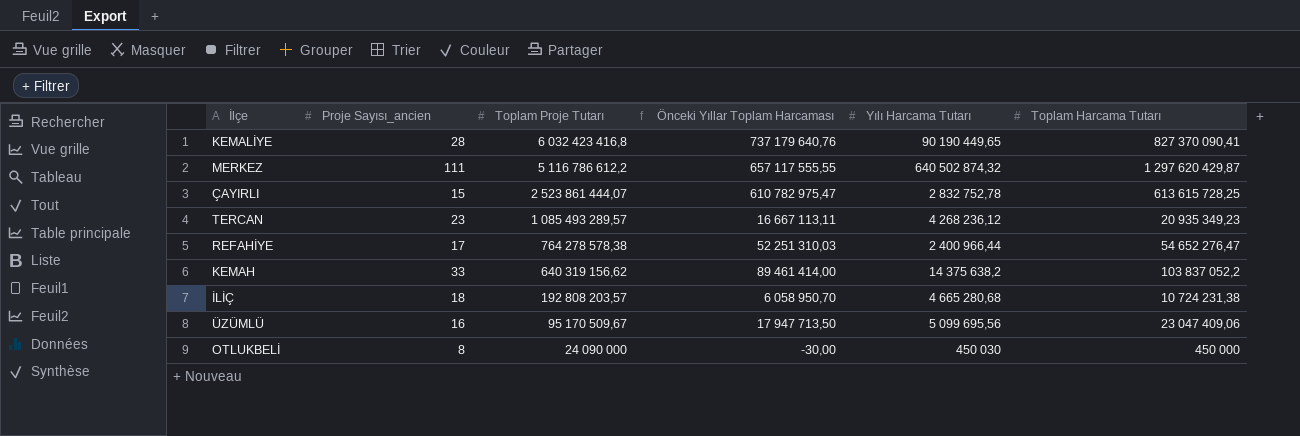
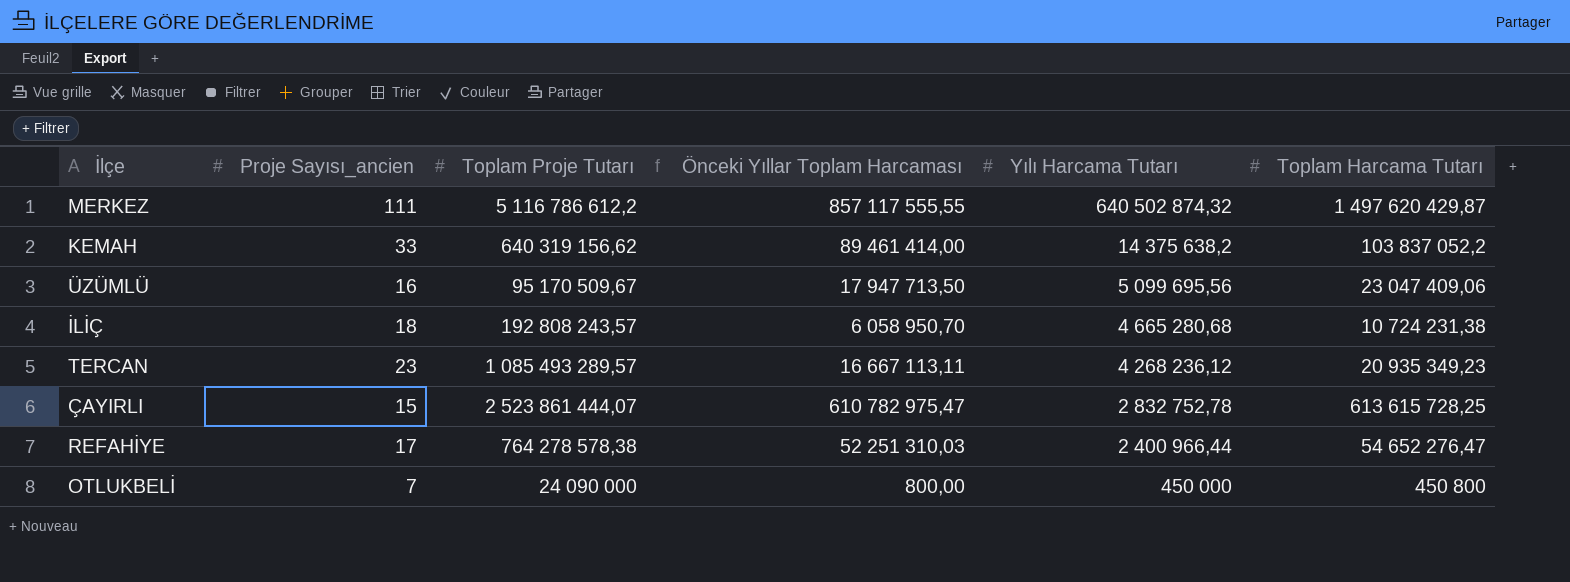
row order: Toplam Proje Tutarı descending -> Yılı Harcama Tutarı descending
row KEMALİYE: 28 | 6 032 423 416,8 | 737 179 640,76 | 90 190 449,65 | 827 370 090,41 -> none
MERKEZ | Önceki Yıllar Toplam Harcaması: 657 117 555,55 -> 857 117 555,55
MERKEZ | Toplam Harcama Tutarı: 1 297 620 429,87 -> 1 497 620 429,87
İLİÇ | Toplam Proje Tutarı: 192 808 203,57 -> 192 808 243,57
OTLUKBELİ | Proje Sayısı_ancien: 8 -> 7
OTLUKBELİ | Önceki Yıllar Toplam Harcaması: -30,00 -> 800,00
OTLUKBELİ | Yılı Harcama Tutarı: 450 030 -> 450 000
OTLUKBELİ | Toplam Harcama Tutarı: 450 000 -> 450 800

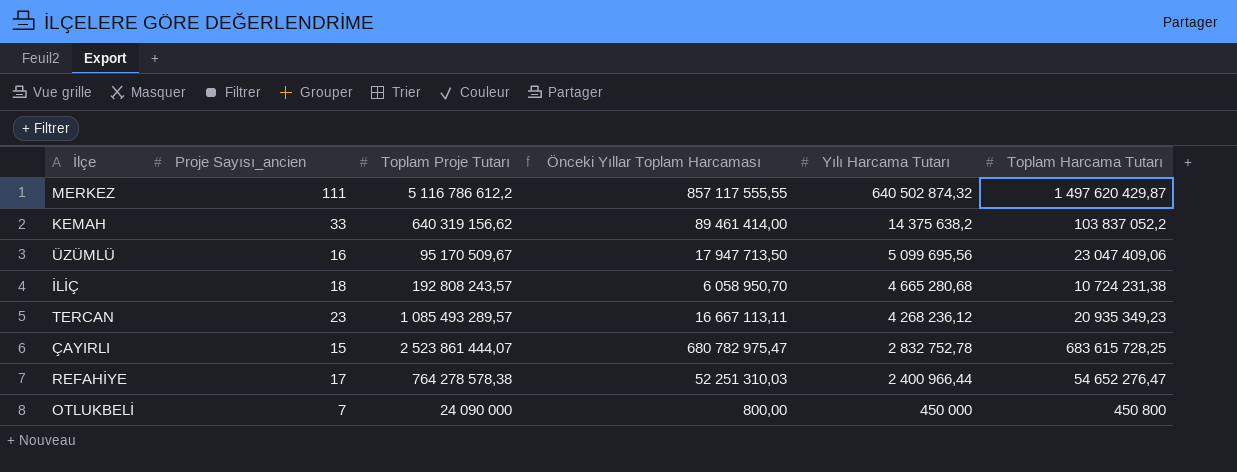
ÇAYIRLI | Önceki Yıllar Toplam Harcaması: 610 782 975,47 -> 680 782 975,47
ÇAYIRLI | Toplam Harcama Tutarı: 613 615 728,25 -> 683 615 728,25

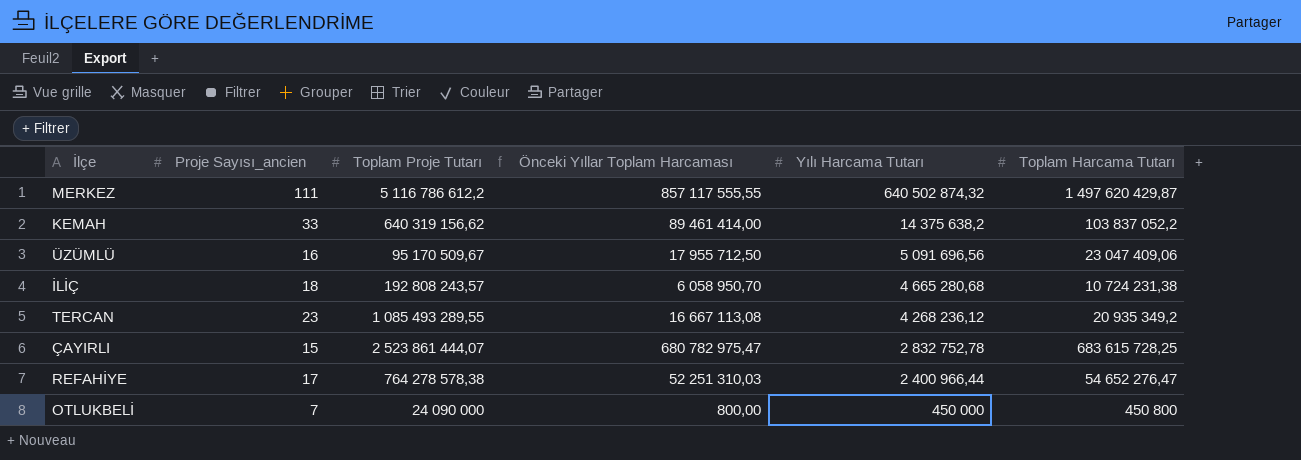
ÜZÜMLÜ | Önceki Yıllar Toplam Harcaması: 17 947 713,50 -> 17 955 712,50
ÜZÜMLÜ | Yılı Harcama Tutarı: 5 099 695,56 -> 5 091 696,56
TERCAN | Toplam Proje Tutarı: 1 085 493 289,57 -> 1 085 493 289,55
TERCAN | Önceki Yıllar Toplam Harcaması: 16 667 113,11 -> 16 667 113,08
TERCAN | Toplam Harcama Tutarı: 20 935 349,23 -> 20 935 349,2

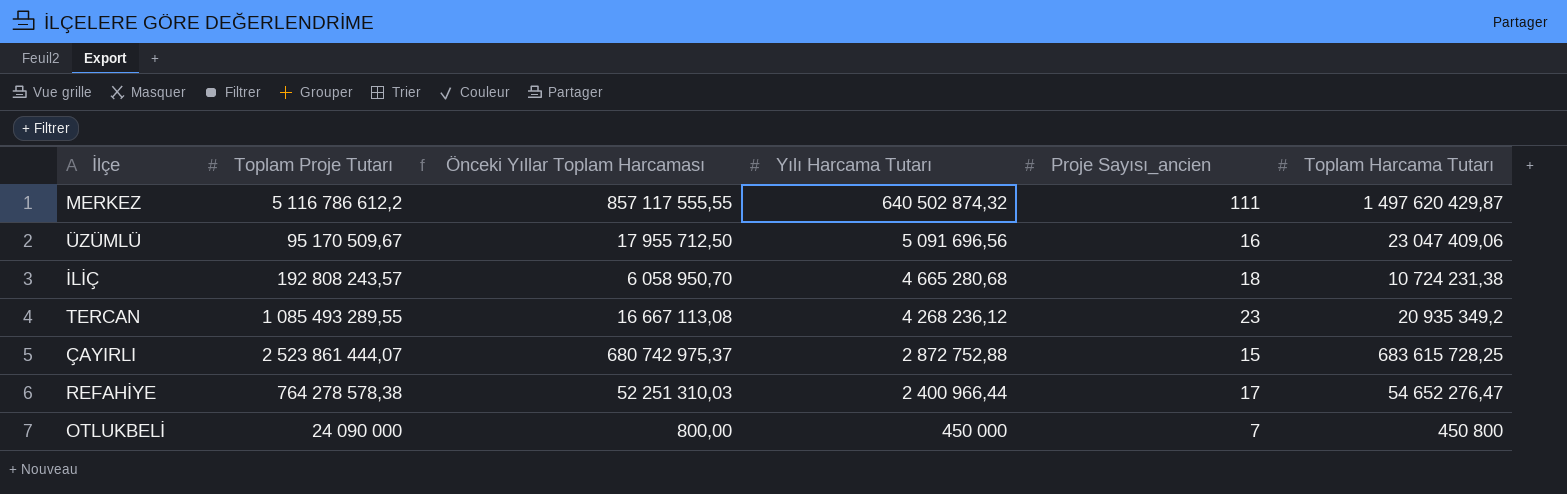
column Proje Sayısı_ancien | position: 2 -> 5
row KEMAH: 33 | 640 319 156,62 | 89 461 414,00 | 14 375 638,2 | 103 837 052,2 -> none
ÇAYIRLI | Önceki Yıllar Toplam Harcaması: 680 782 975,47 -> 680 742 975,37
ÇAYIRLI | Yılı Harcama Tutarı: 2 832 752,78 -> 2 872 752,88

